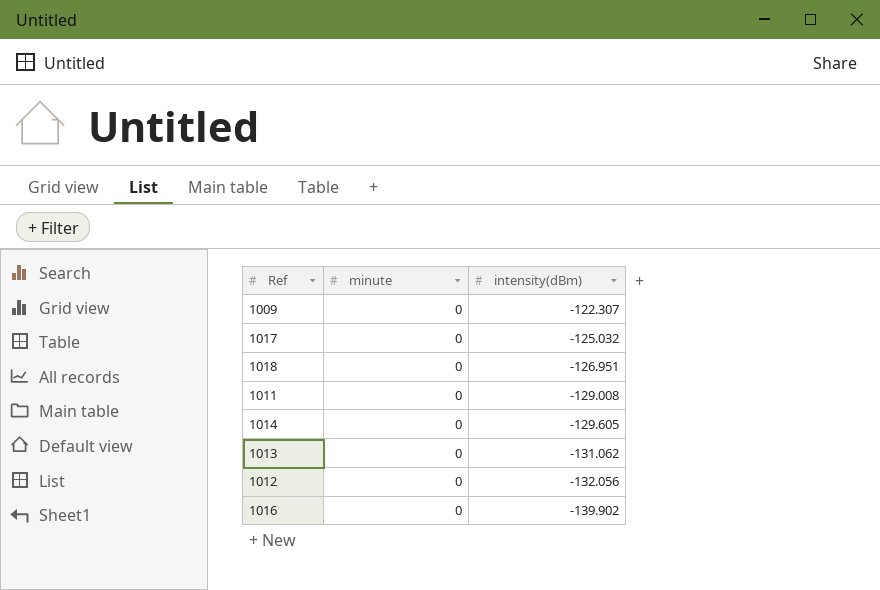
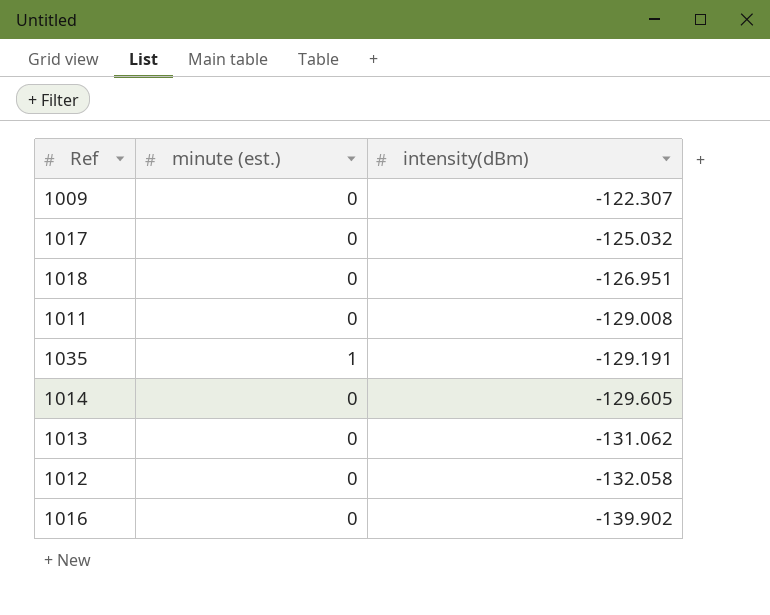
column name: minute -> minute (est.)
row 1035: none -> 1 | -129.191
1012 | intensity(dBm): -132.056 -> -132.058

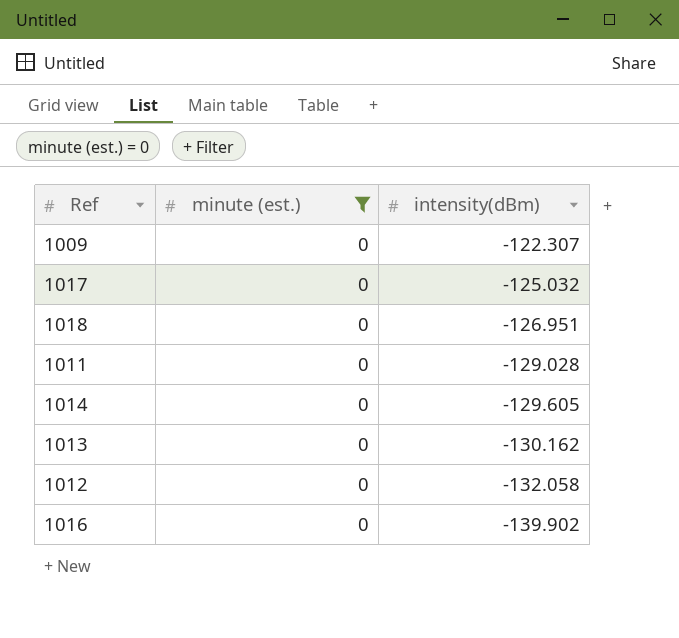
filter: none -> minute (est.) = 0
1011 | intensity(dBm): -129.008 -> -129.028
1013 | intensity(dBm): -131.062 -> -130.162

